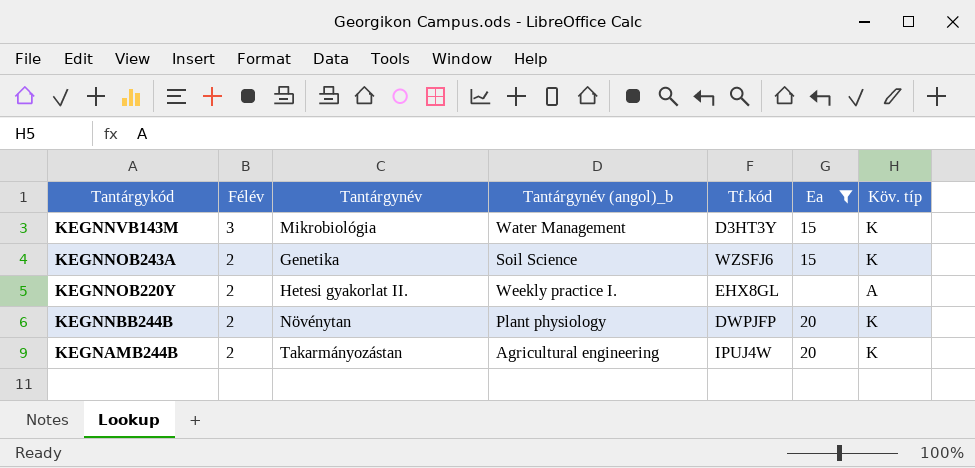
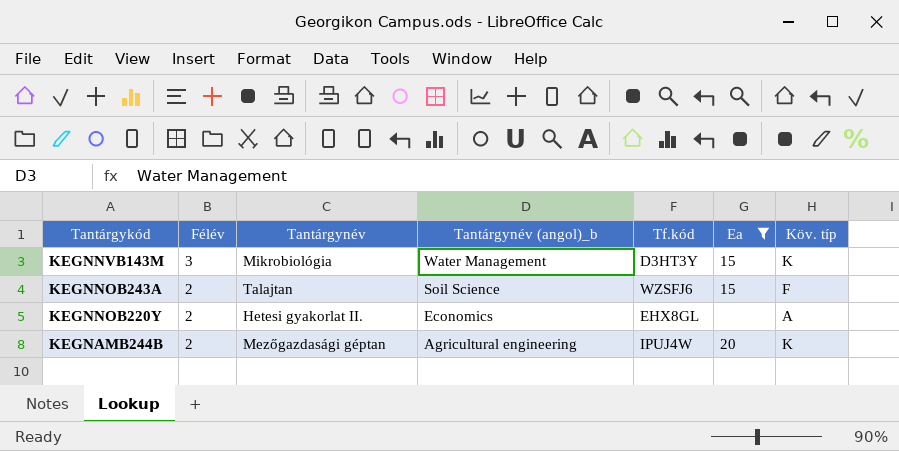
row KEGNNBB244B: 2 | Növénytan | Plant physiology | DWPJFP | 20 | K -> none
KEGNNOB243A | Tantárgynév: Genetika -> Talajtan
KEGNNOB243A | Köv. típ: K -> F
KEGNNOB220Y | Tantárgynév (angol)_b: Weekly practice I. -> Economics
KEGNAMB244B | Tantárgynév: Takarmányozástan -> Mezőgazdasági géptan

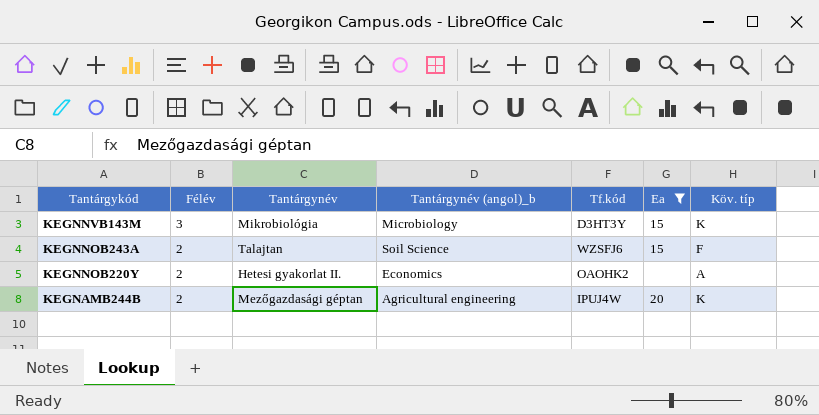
KEGNNVB143M | Tantárgynév (angol)_b: Water Management -> Microbiology
KEGNNOB220Y | Tf.kód: EHX8GL -> OAOHK2

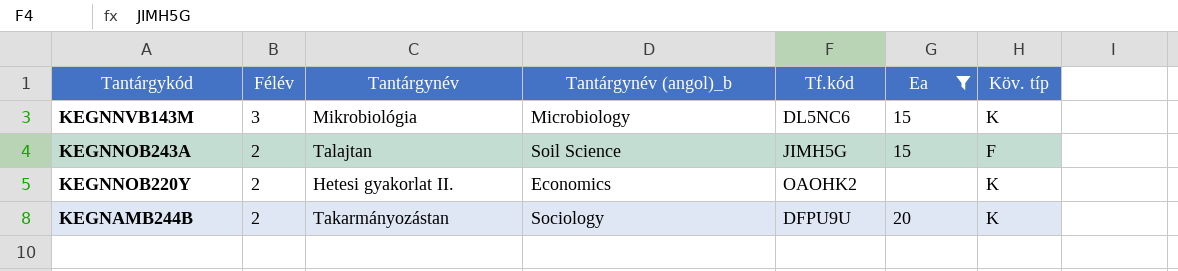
KEGNNVB143M | Tf.kód: D3HT3Y -> DL5NC6
KEGNNOB243A | Tf.kód: WZSFJ6 -> JIMH5G
KEGNNOB220Y | Köv. típ: A -> K
KEGNAMB244B | Tantárgynév: Mezőgazdasági géptan -> Takarmányozástan
KEGNAMB244B | Tantárgynév (angol)_b: Agricultural engineering -> Sociology
KEGNAMB244B | Tf.kód: IPUJ4W -> DFPU9U

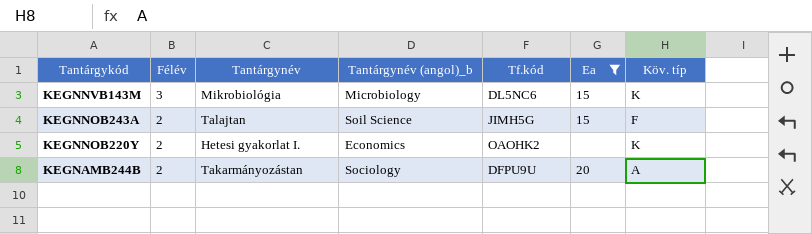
KEGNNOB220Y | Tantárgynév: Hetesi gyakorlat II. -> Hetesi gyakorlat I.
KEGNAMB244B | Köv. típ: K -> A

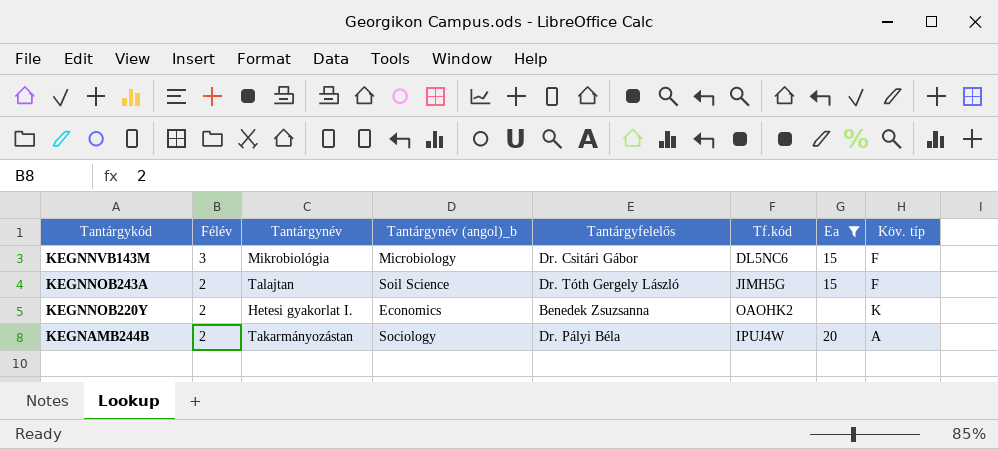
column Tantárgyfelelős | position: none -> 5
KEGNNVB143M | Köv. típ: K -> F
KEGNAMB244B | Tf.kód: DFPU9U -> IPUJ4W

